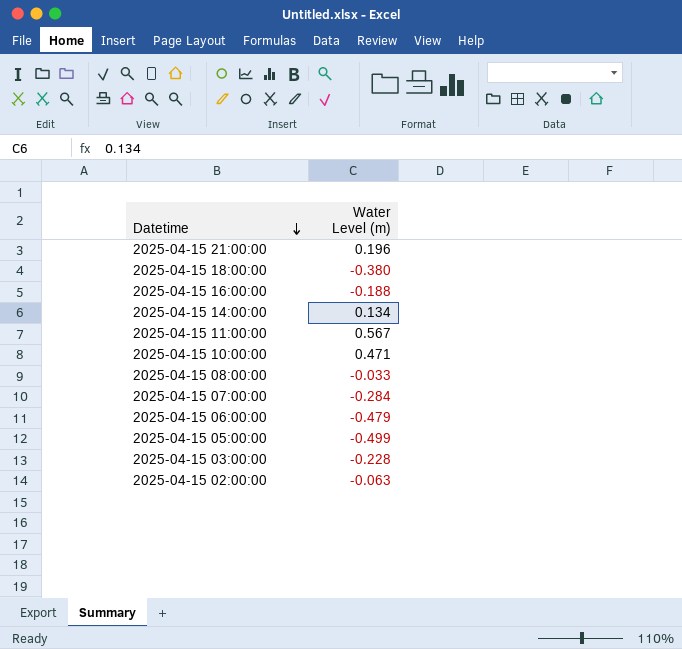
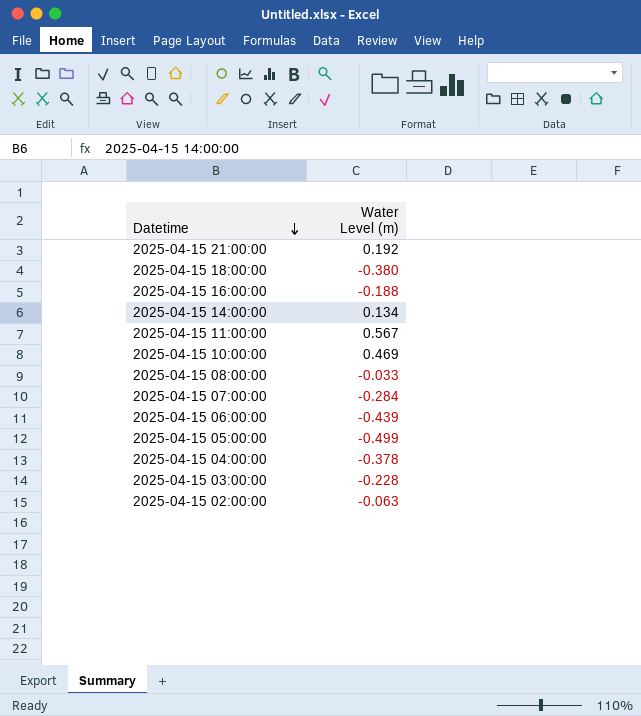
2025-04-15 21:00:00 | Water Level (m): 0.196 -> 0.192
2025-04-15 10:00:00 | Water Level (m): 0.471 -> 0.469
2025-04-15 06:00:00 | Water Level (m): -0.479 -> -0.439
row 2025-04-15 04:00:00: none -> -0.378

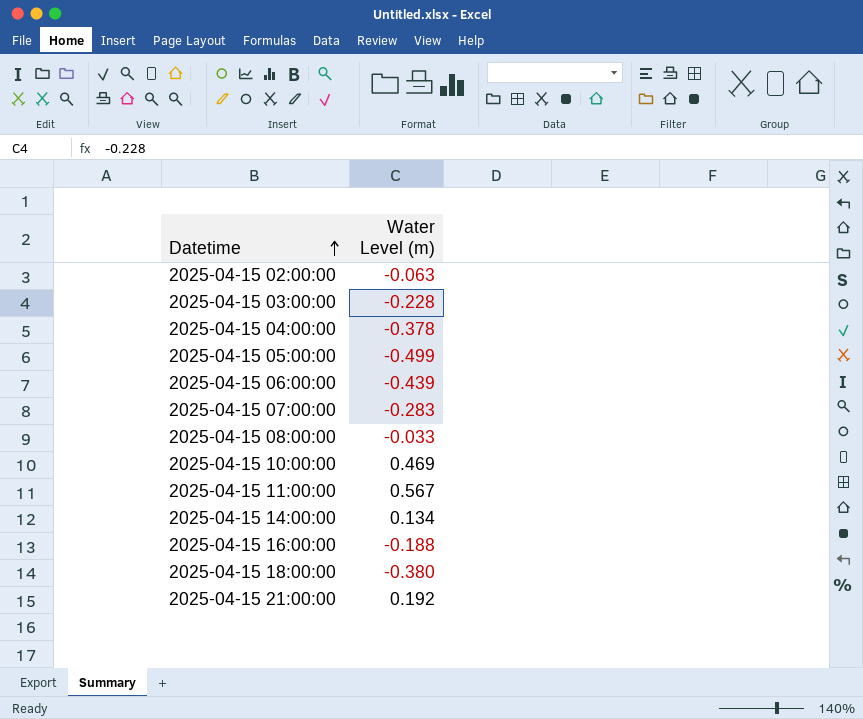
row order: Datetime descending -> Datetime ascending
2025-04-15 07:00:00 | Water Level (m): -0.284 -> -0.283

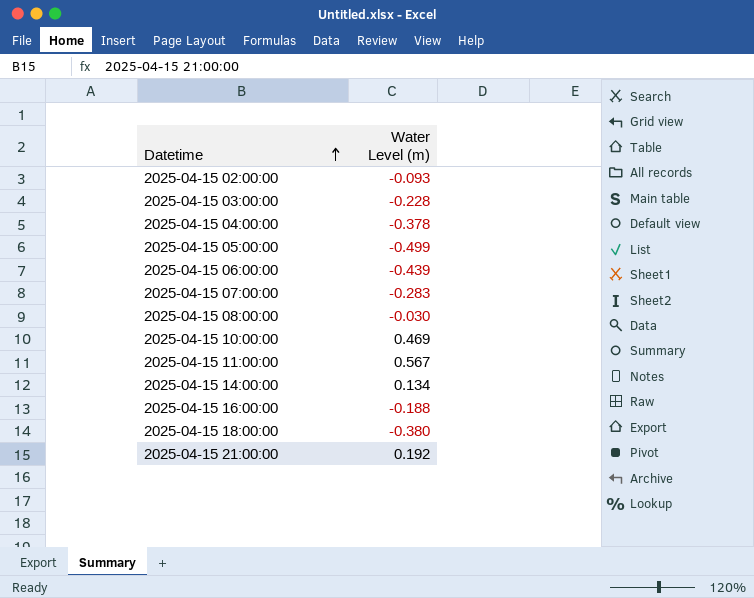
2025-04-15 02:00:00 | Water Level (m): -0.063 -> -0.093
2025-04-15 08:00:00 | Water Level (m): -0.033 -> -0.030

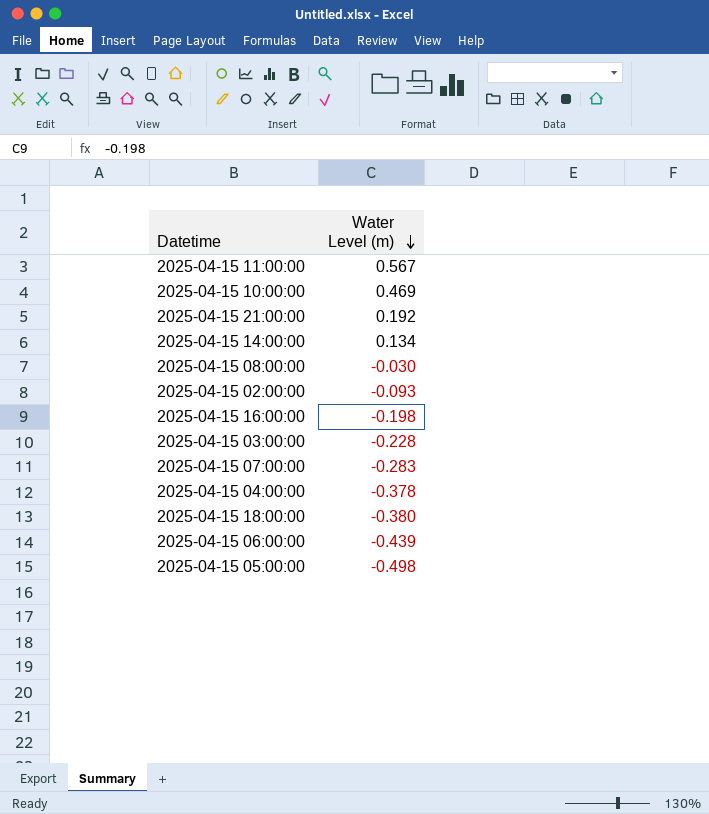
row order: Datetime ascending -> Water Level (m) descending
2025-04-15 16:00:00 | Water Level (m): -0.188 -> -0.198
2025-04-15 05:00:00 | Water Level (m): -0.499 -> -0.498

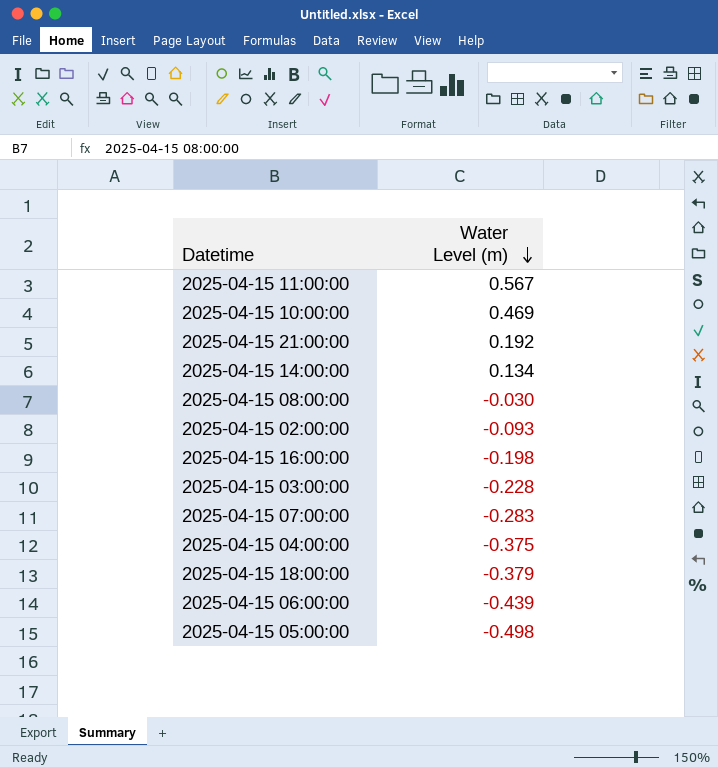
2025-04-15 04:00:00 | Water Level (m): -0.378 -> -0.375
2025-04-15 18:00:00 | Water Level (m): -0.380 -> -0.379

